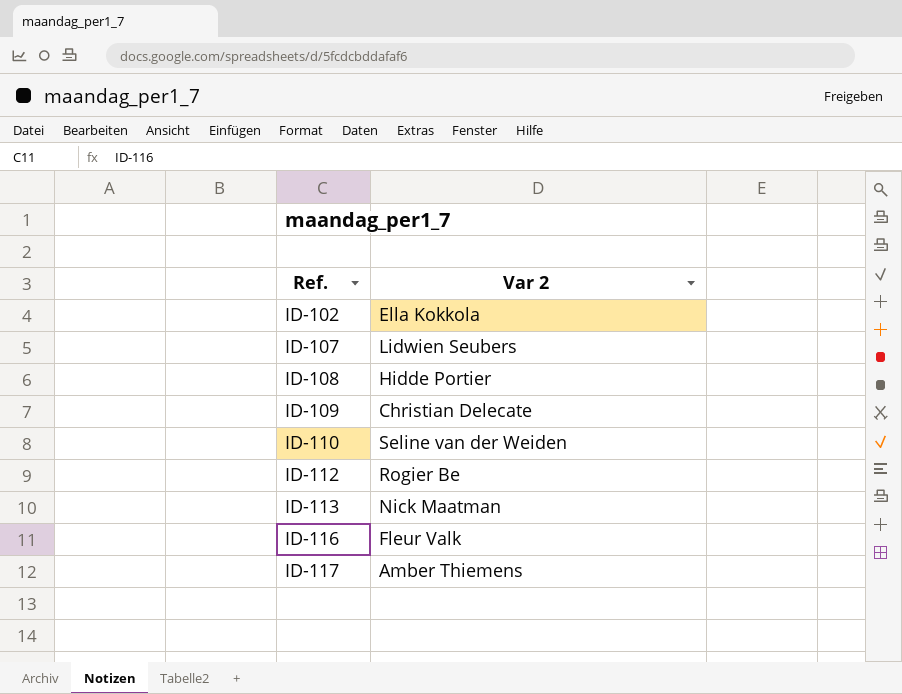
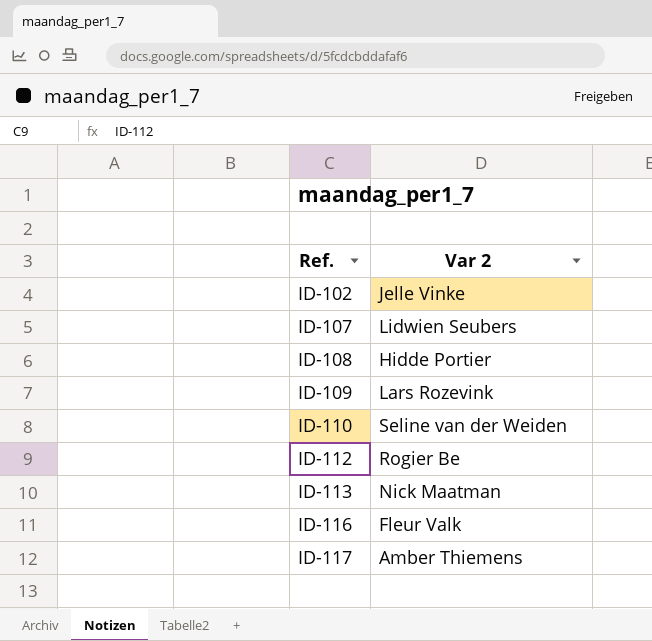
ID-102 | Var 2: Ella Kokkola -> Jelle Vinke
ID-109 | Var 2: Christian Delecate -> Lars Rozevink

